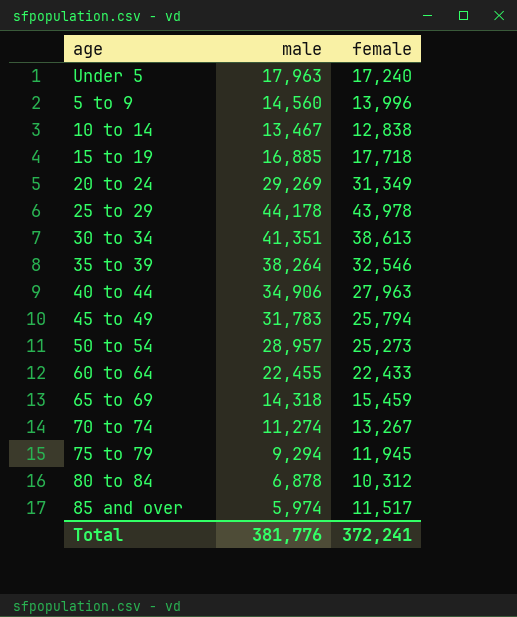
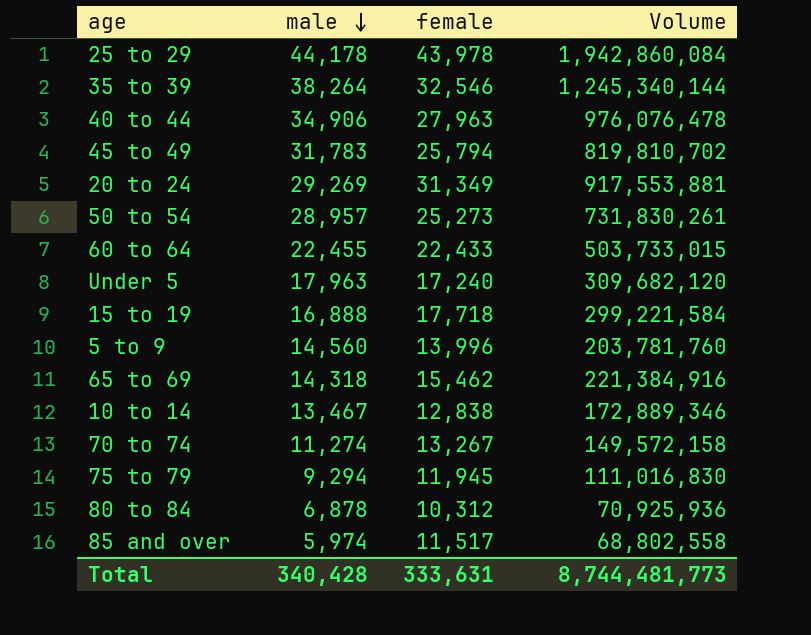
row order: none -> male descending
column Volume | formula: none -> [male] * [female]
row 30 to 34: 41,351 | 38,613 -> none
15 to 19 | male: 16,885 -> 16,888
65 to 69 | female: 15,459 -> 15,462
Total | male: 381,776 -> 340,428
Total | female: 372,241 -> 333,631

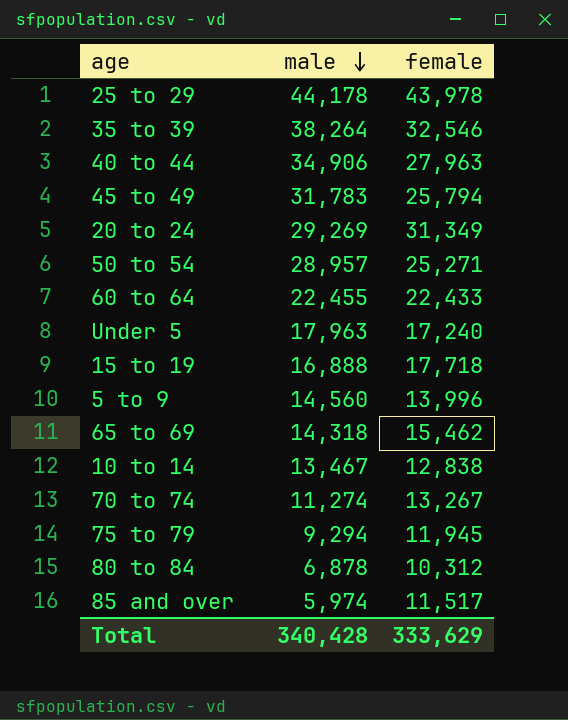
column Volume | formula: [male] * [female] -> none
50 to 54 | female: 25,273 -> 25,271
Total | female: 333,631 -> 333,629

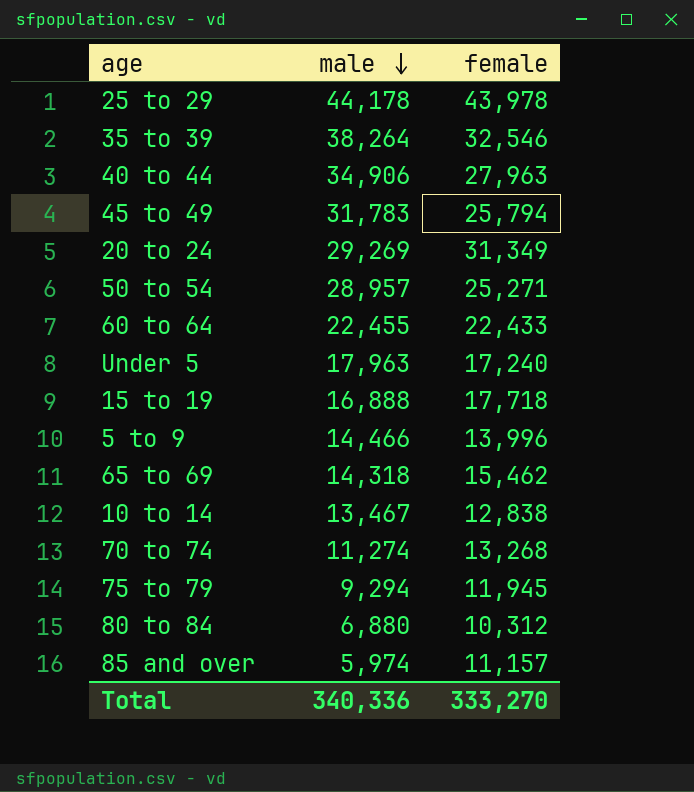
5 to 9 | male: 14,560 -> 14,466
70 to 74 | female: 13,267 -> 13,268
80 to 84 | male: 6,878 -> 6,880
85 and over | female: 11,517 -> 11,157
Total | male: 340,428 -> 340,336
Total | female: 333,629 -> 333,270

